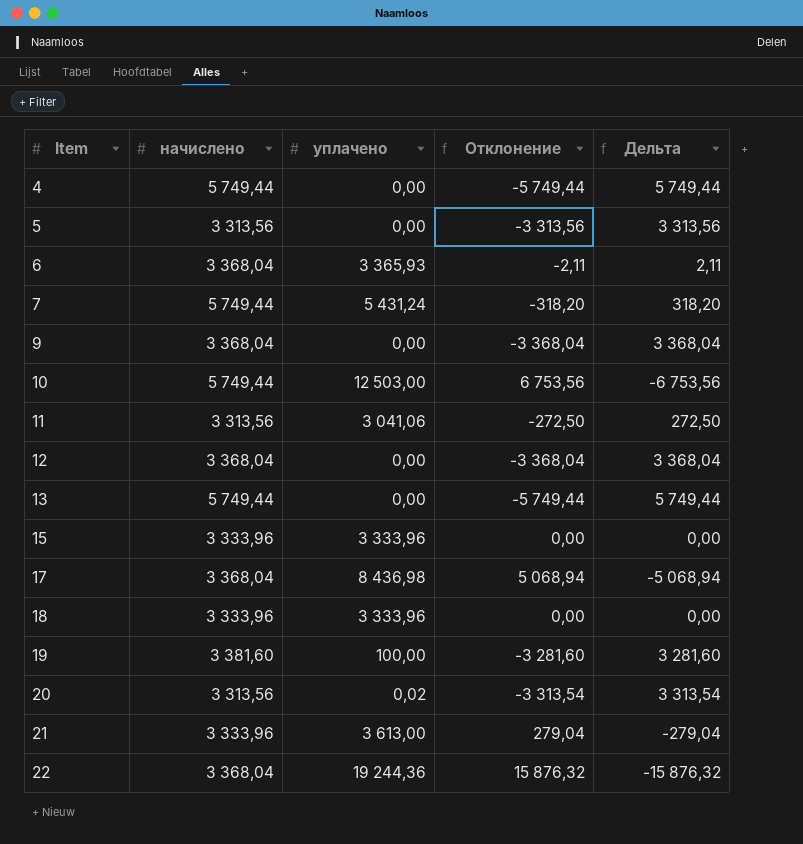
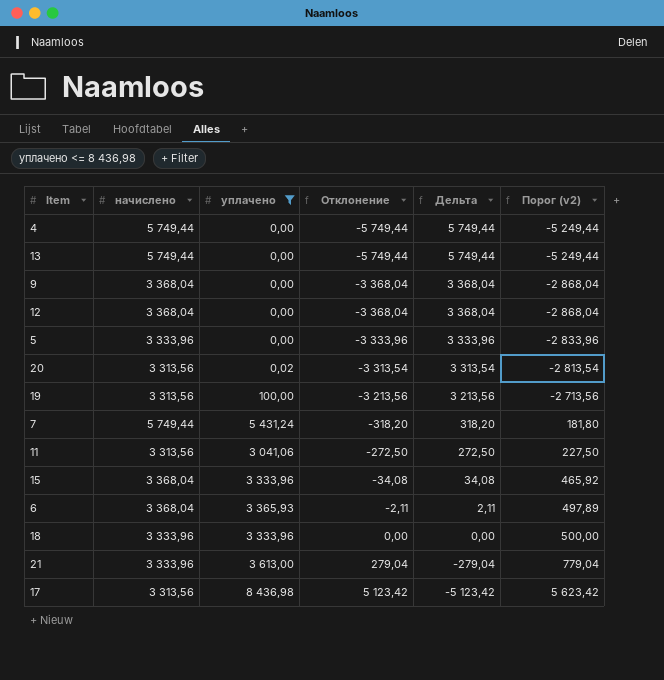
filter: none -> уплачено <= 8 436,98
row order: Item ascending -> Отклонение ascending
column Порог (v2) | formula: none -> [Отклонение] + 500
5 | начислено: 3 313,56 -> 3 333,96
5 | Отклонение: -3 313,56 -> -3 333,96
5 | Дельта: 3 313,56 -> 3 333,96
19 | начислено: 3 381,60 -> 3 313,56
19 | Отклонение: -3 281,60 -> -3 213,56
19 | Дельта: 3 281,60 -> 3 213,56
15 | начислено: 3 333,96 -> 3 368,04
15 | Отклонение: 0,00 -> -34,08
15 | Дельта: 0,00 -> 34,08
17 | начислено: 3 368,04 -> 3 313,56
17 | Отклонение: 5 068,94 -> 5 123,42
17 | Дельта: -5 068,94 -> -5 123,42

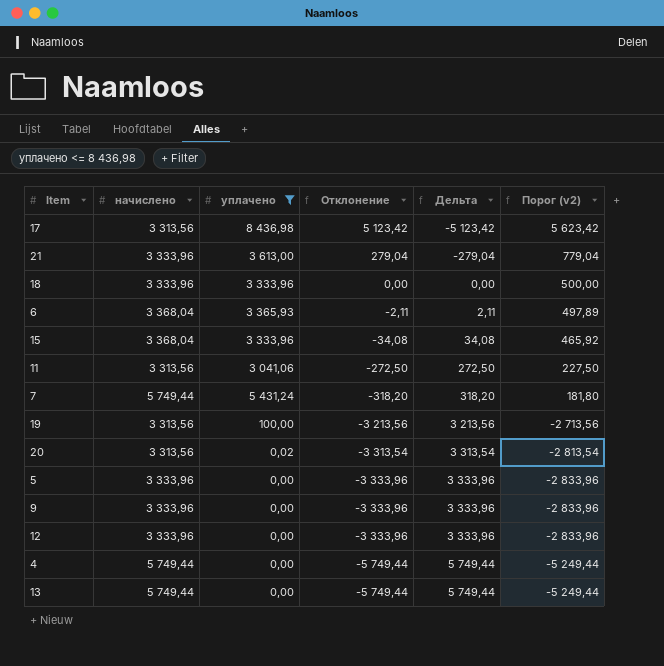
row order: Отклонение ascending -> Отклонение descending
9 | начислено: 3 368,04 -> 3 333,96
9 | Отклонение: -3 368,04 -> -3 333,96
9 | Дельта: 3 368,04 -> 3 333,96
9 | Порог (v2): -2 868,04 -> -2 833,96
12 | начислено: 3 368,04 -> 3 333,96
12 | Отклонение: -3 368,04 -> -3 333,96
12 | Дельта: 3 368,04 -> 3 333,96
12 | Порог (v2): -2 868,04 -> -2 833,96

